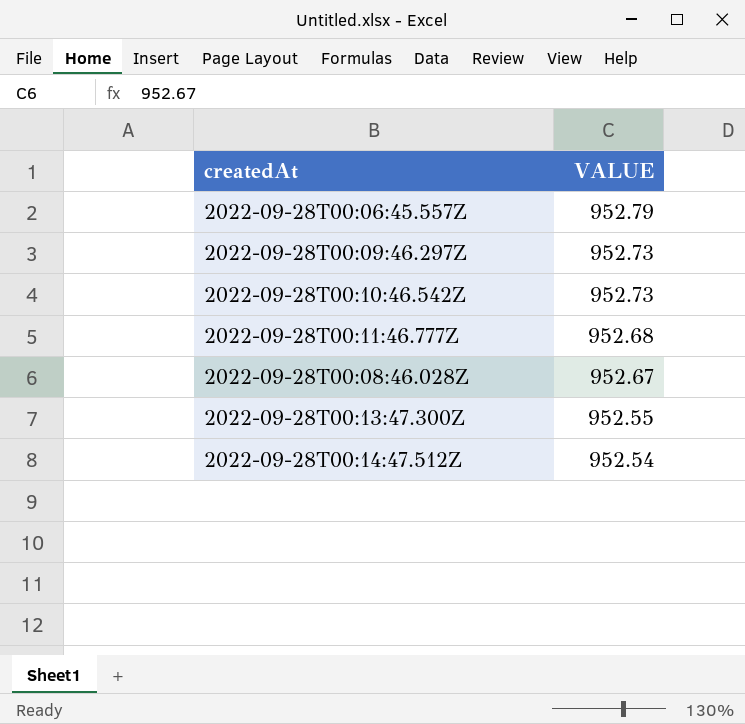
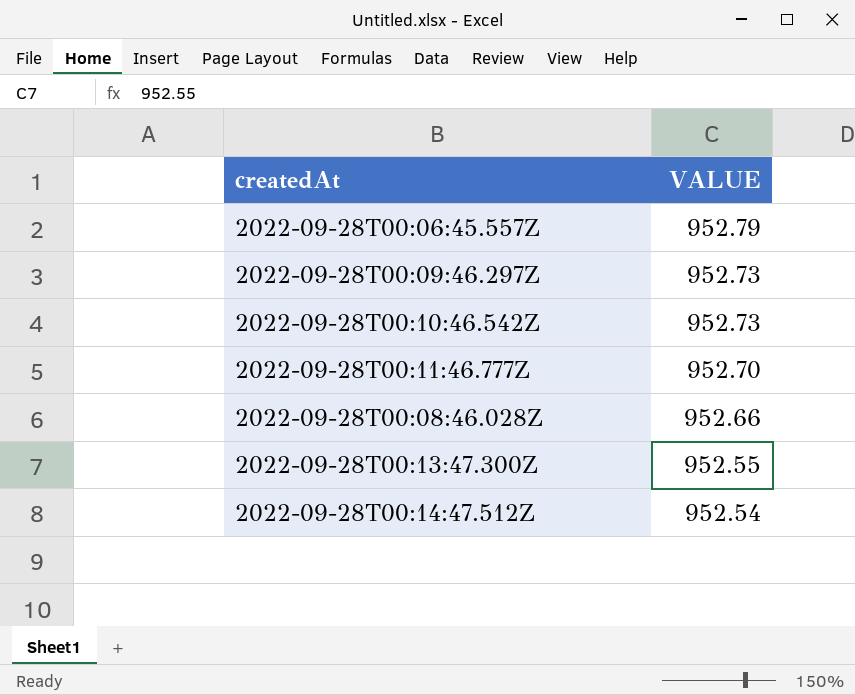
2022-09-28T00:11:46.777Z | VALUE: 952.68 -> 952.70
2022-09-28T00:08:46.028Z | VALUE: 952.67 -> 952.66

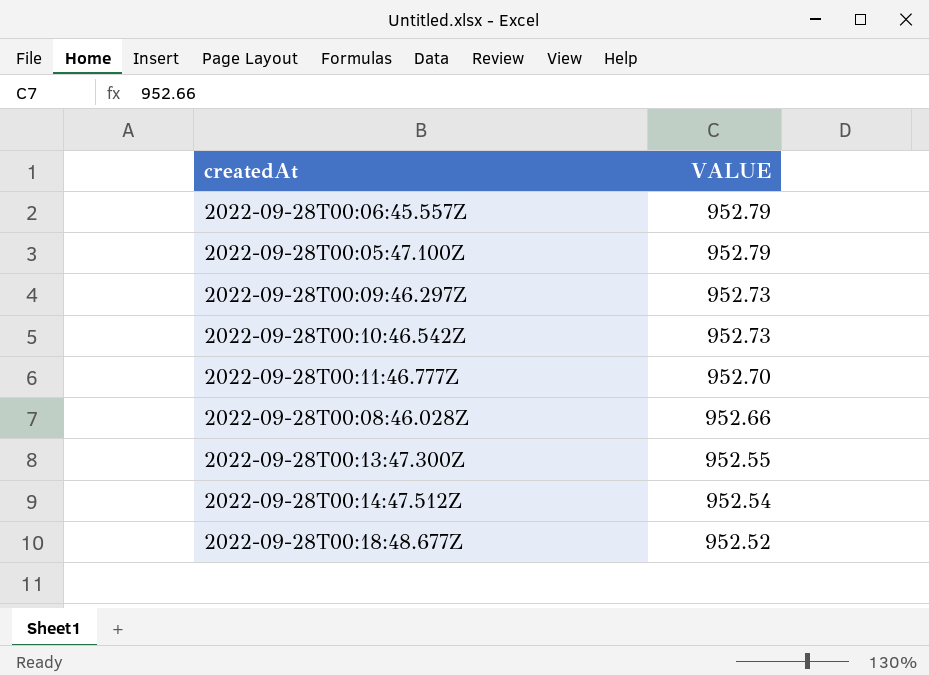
row 2022-09-28T00:05:47.100Z: none -> 952.79
row 2022-09-28T00:18:48.677Z: none -> 952.52

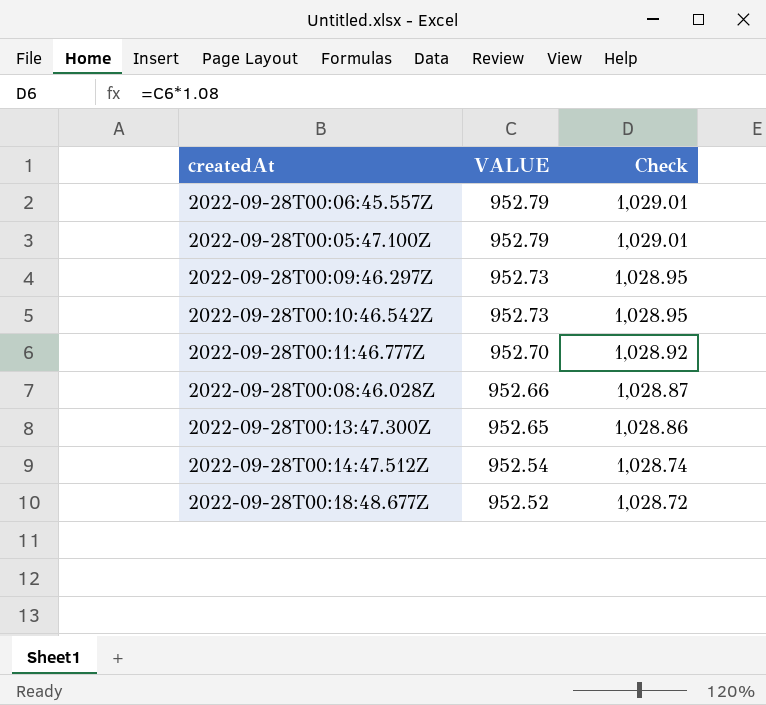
column Check | formula: none -> [VALUE] * 1.08
2022-09-28T00:13:47.300Z | VALUE: 952.55 -> 952.65

